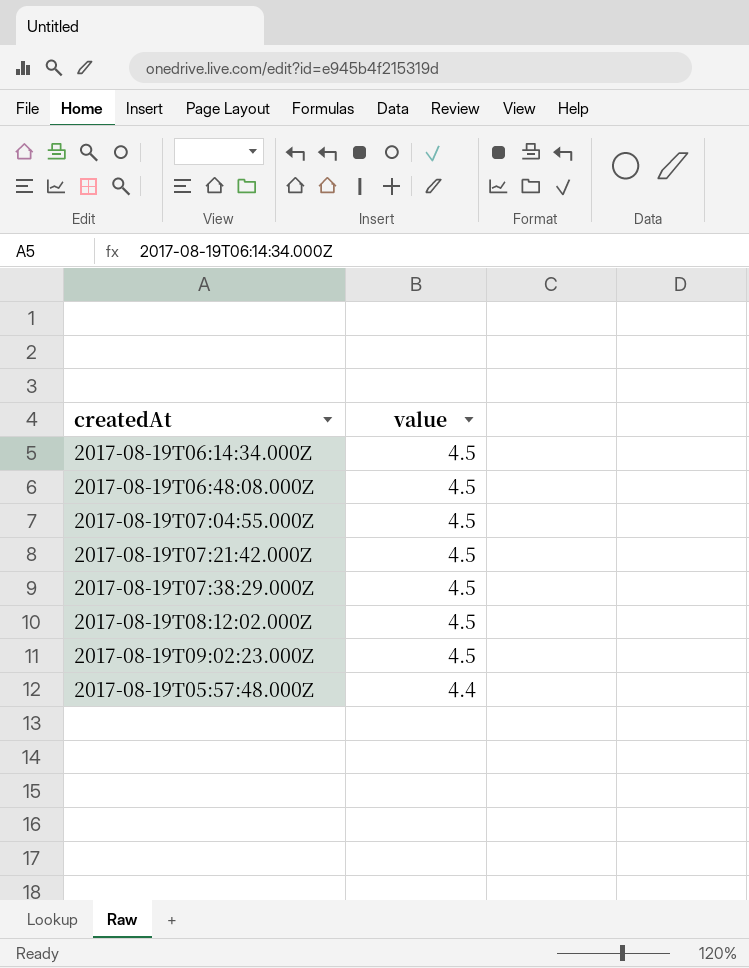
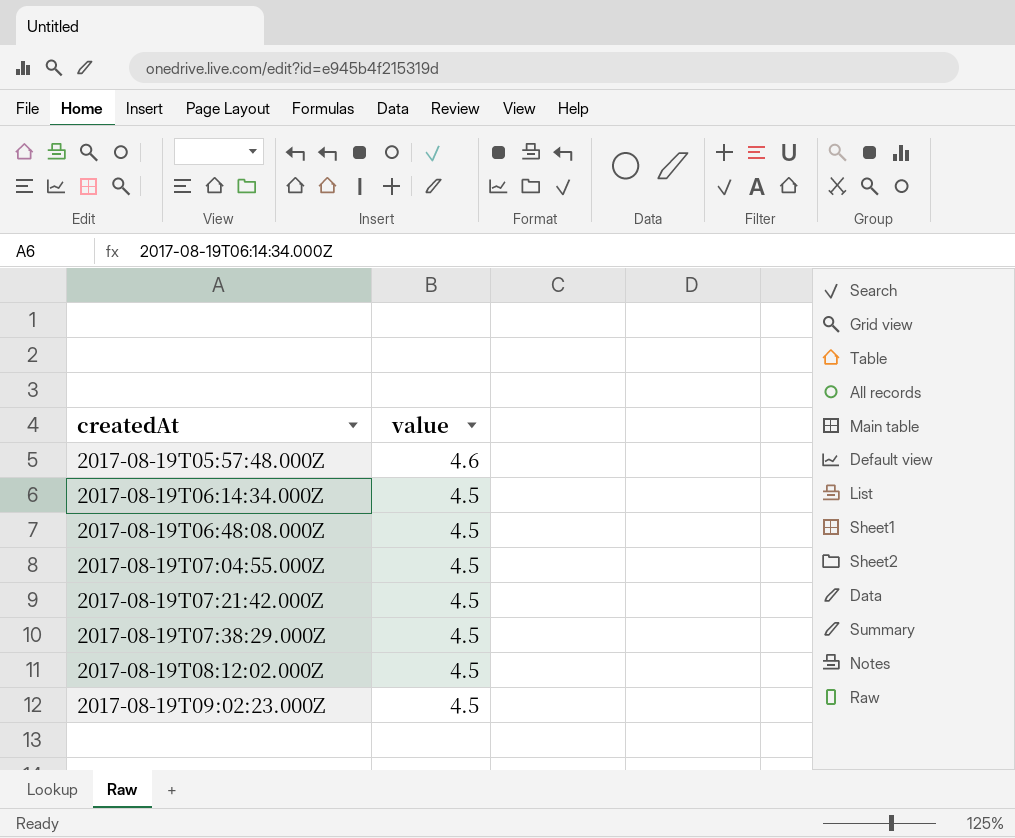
row order: value descending -> createdAt ascending
2017-08-19T05:57:48.000Z | value: 4.4 -> 4.6

